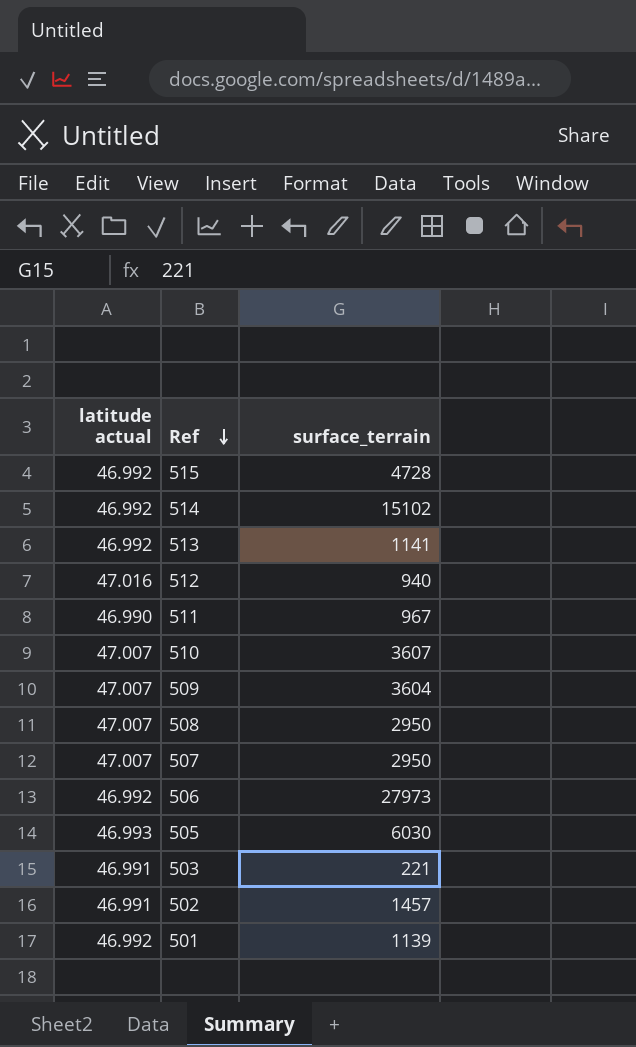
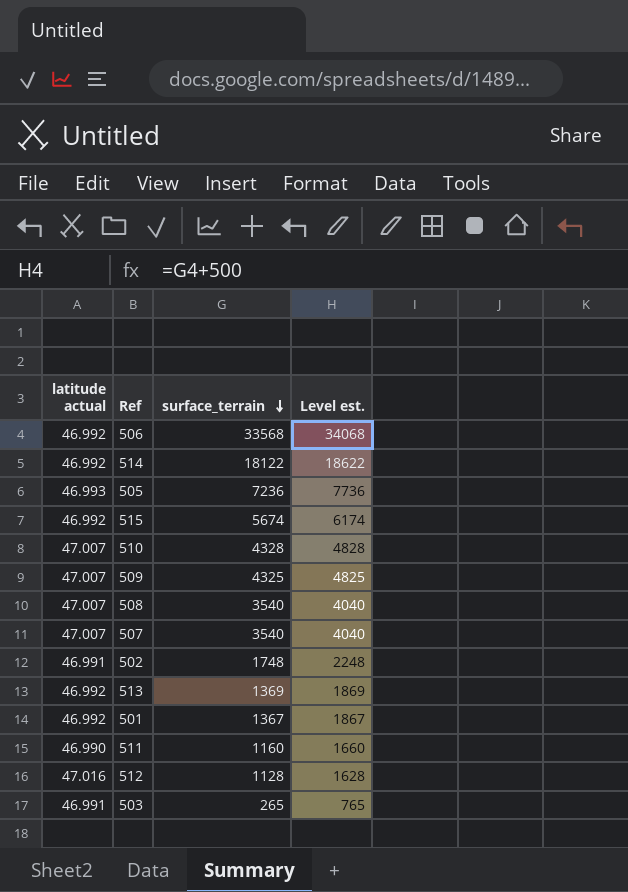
row order: Ref descending -> surface_terrain descending
column Level est. | formula: none -> [surface_terrain] + 500
506 | surface_terrain: 27973 -> 33568
514 | surface_terrain: 15102 -> 18122
505 | surface_terrain: 6030 -> 7236
515 | surface_terrain: 4728 -> 5674
510 | surface_terrain: 3607 -> 4328
509 | surface_terrain: 3604 -> 4325
508 | surface_terrain: 2950 -> 3540
507 | surface_terrain: 2950 -> 3540
502 | surface_terrain: 1457 -> 1748
513 | surface_terrain: 1141 -> 1369
501 | surface_terrain: 1139 -> 1367
511 | surface_terrain: 967 -> 1160
512 | surface_terrain: 940 -> 1128
503 | surface_terrain: 221 -> 265

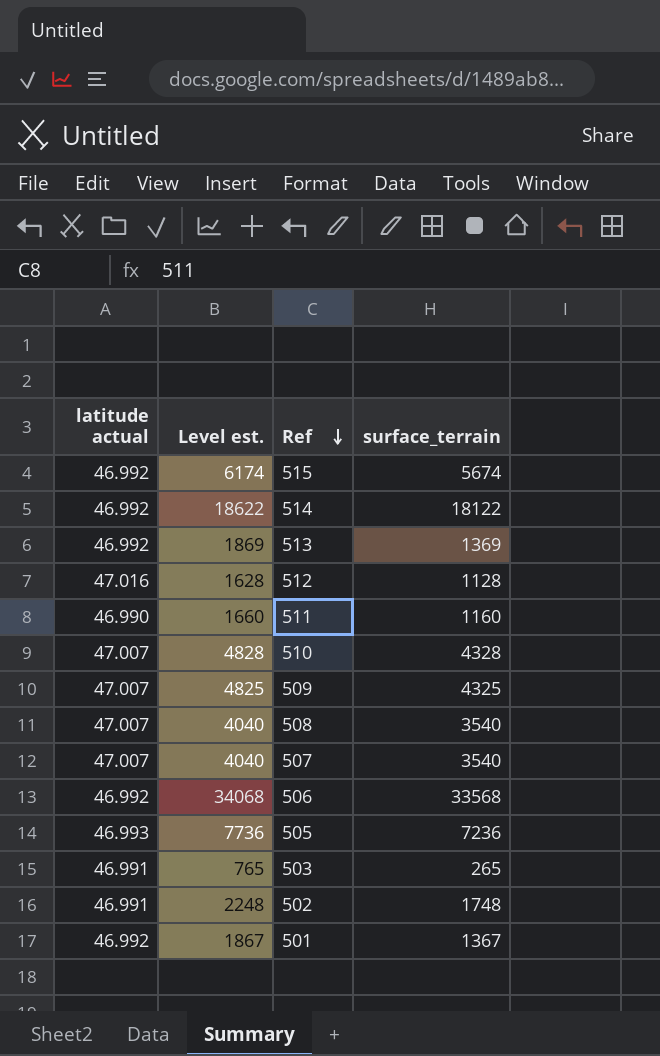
row order: surface_terrain descending -> Ref descending
column Level est. | position: 4 -> 2

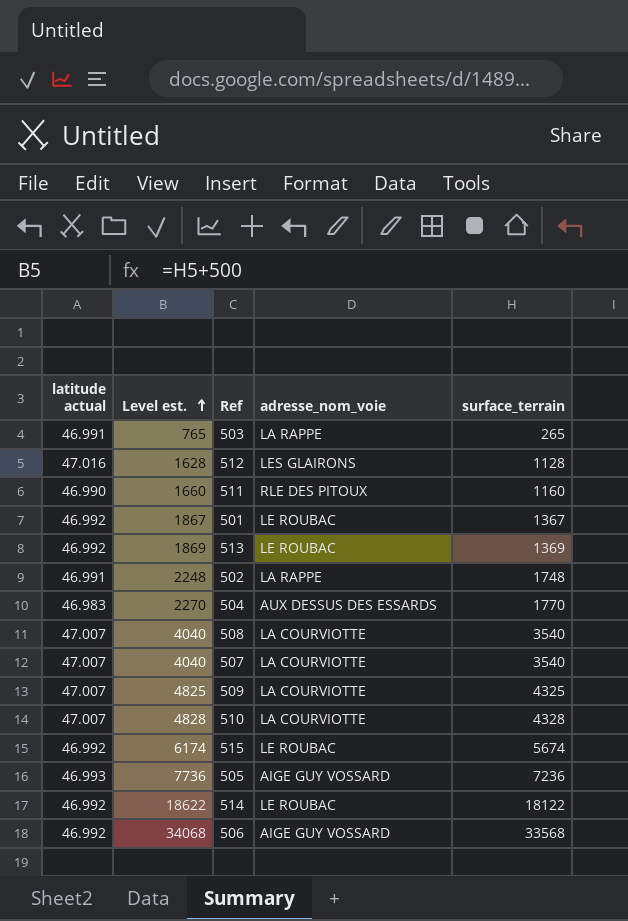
row order: Ref descending -> Level est. ascending
column adresse_nom_voie | position: none -> 4
row 504: none -> 46.983 | 2270 | AUX DESSUS DES ESSARDS | 1770

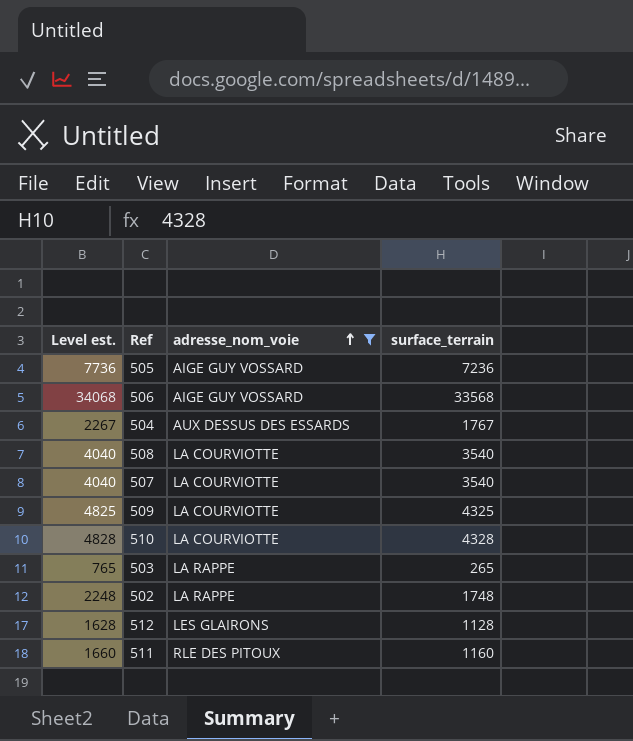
filter: none -> adresse_nom_voie != LE ROUBAC
row order: Level est. ascending -> adresse_nom_voie ascending
column latitude actual | position: 1 -> none
504 | Level est.: 2270 -> 2267
504 | surface_terrain: 1770 -> 1767

